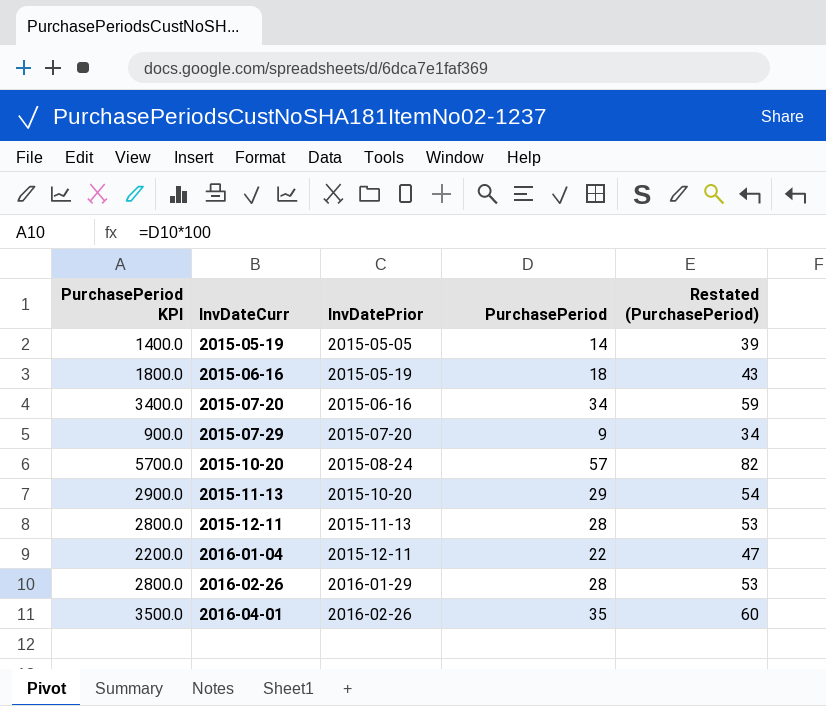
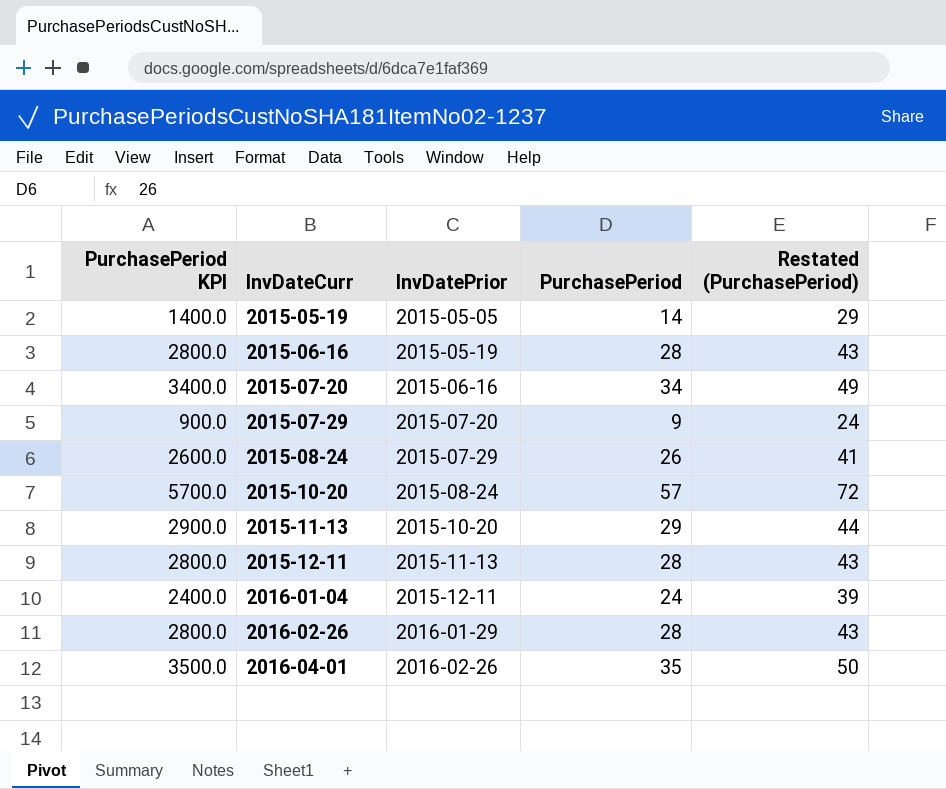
column Restated (PurchasePeriod) | formula: [PurchasePeriod] + 25 -> [PurchasePeriod] + 15
2015-06-16 | PurchasePeriod KPI: 1800.0 -> 2800.0
2015-06-16 | PurchasePeriod: 18 -> 28
row 2015-08-24: none -> 2600.0 | 2015-07-29 | 26 | 41
2016-01-04 | PurchasePeriod KPI: 2200.0 -> 2400.0
2016-01-04 | PurchasePeriod: 22 -> 24

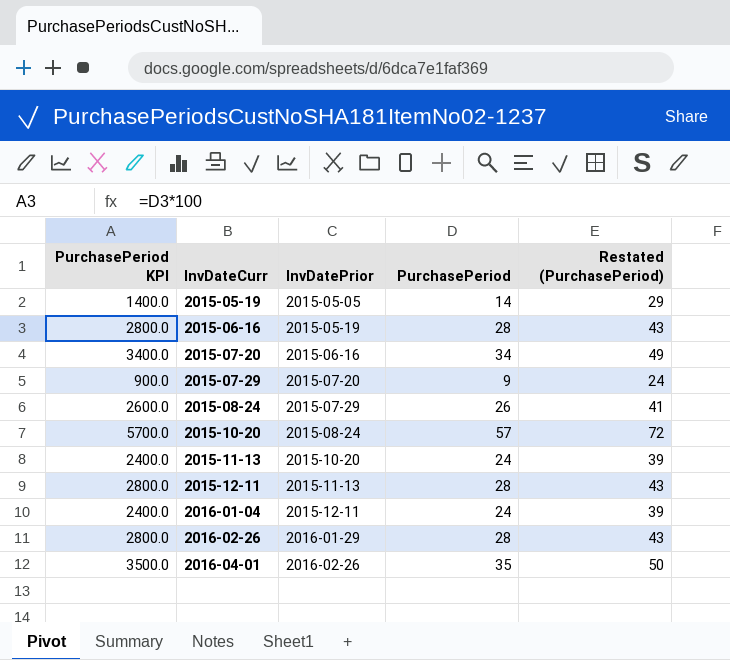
2015-11-13 | PurchasePeriod KPI: 2900.0 -> 2400.0
2015-11-13 | PurchasePeriod: 29 -> 24
2015-11-13 | Restated (PurchasePeriod): 44 -> 39

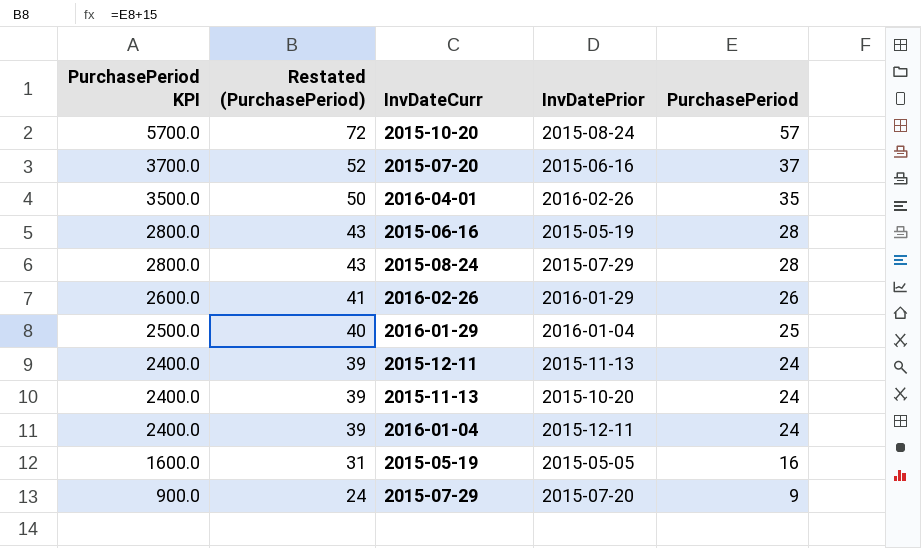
row order: InvDateCurr ascending -> PurchasePeriod KPI descending
column Restated (PurchasePeriod) | position: 5 -> 2
2015-07-20 | PurchasePeriod KPI: 3400.0 -> 3700.0
2015-07-20 | Restated (PurchasePeriod): 49 -> 52
2015-07-20 | PurchasePeriod: 34 -> 37
2015-08-24 | PurchasePeriod KPI: 2600.0 -> 2800.0
2015-08-24 | Restated (PurchasePeriod): 41 -> 43
2015-08-24 | PurchasePeriod: 26 -> 28
2016-02-26 | PurchasePeriod KPI: 2800.0 -> 2600.0
2016-02-26 | Restated (PurchasePeriod): 43 -> 41
2016-02-26 | PurchasePeriod: 28 -> 26
row 2016-01-29: none -> 2500.0 | 40 | 2016-01-04 | 25
2015-12-11 | PurchasePeriod KPI: 2800.0 -> 2400.0
2015-12-11 | Restated (PurchasePeriod): 43 -> 39
2015-12-11 | PurchasePeriod: 28 -> 24
2015-05-19 | PurchasePeriod KPI: 1400.0 -> 1600.0
2015-05-19 | Restated (PurchasePeriod): 29 -> 31
2015-05-19 | PurchasePeriod: 14 -> 16

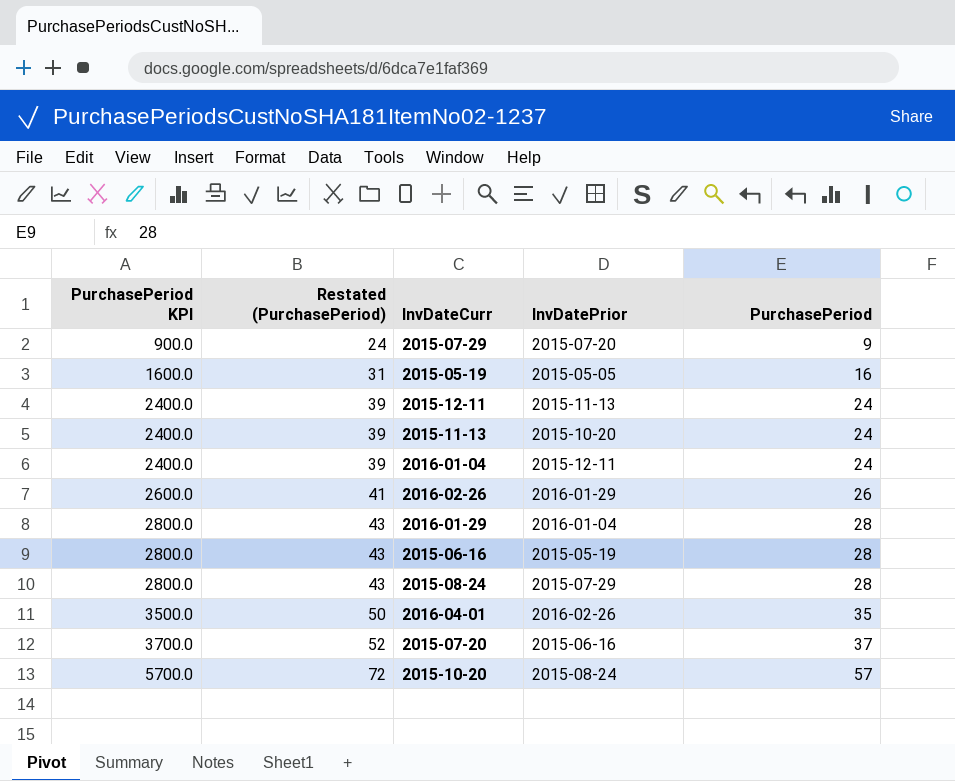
row order: PurchasePeriod KPI descending -> PurchasePeriod KPI ascending
2016-01-29 | PurchasePeriod KPI: 2500.0 -> 2800.0
2016-01-29 | Restated (PurchasePeriod): 40 -> 43
2016-01-29 | PurchasePeriod: 25 -> 28

